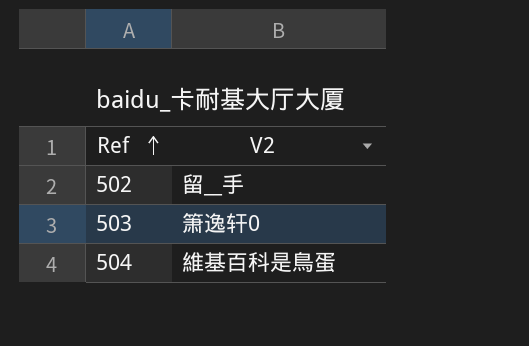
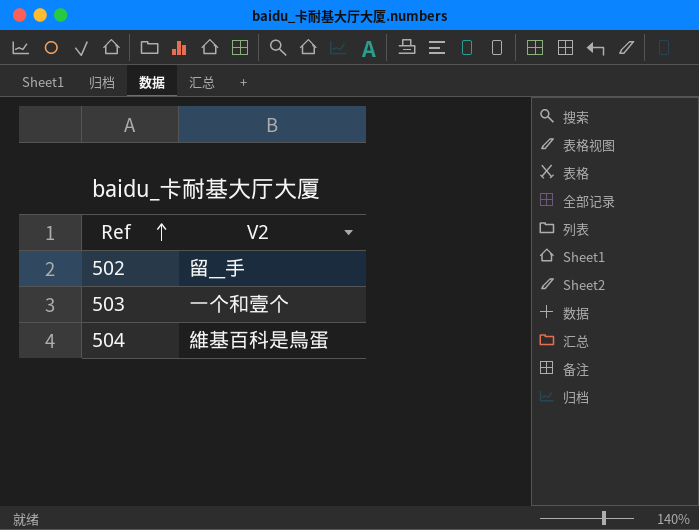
503 | V2: 箫逸轩0 -> 一个和壹个

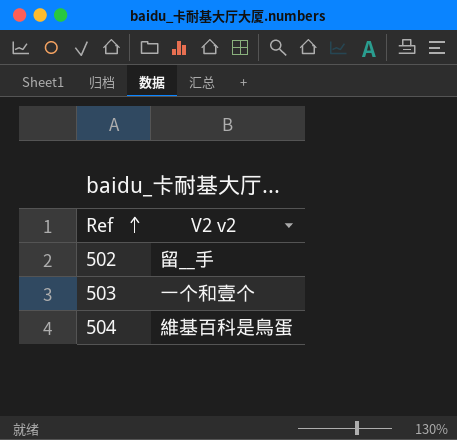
column name: V2 -> V2 v2

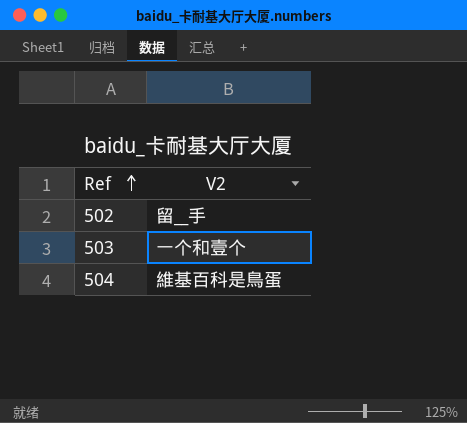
column name: V2 v2 -> V2

